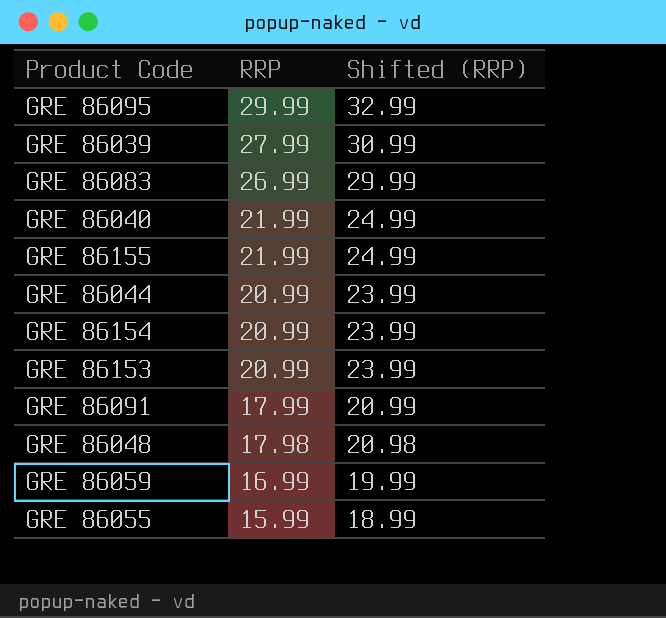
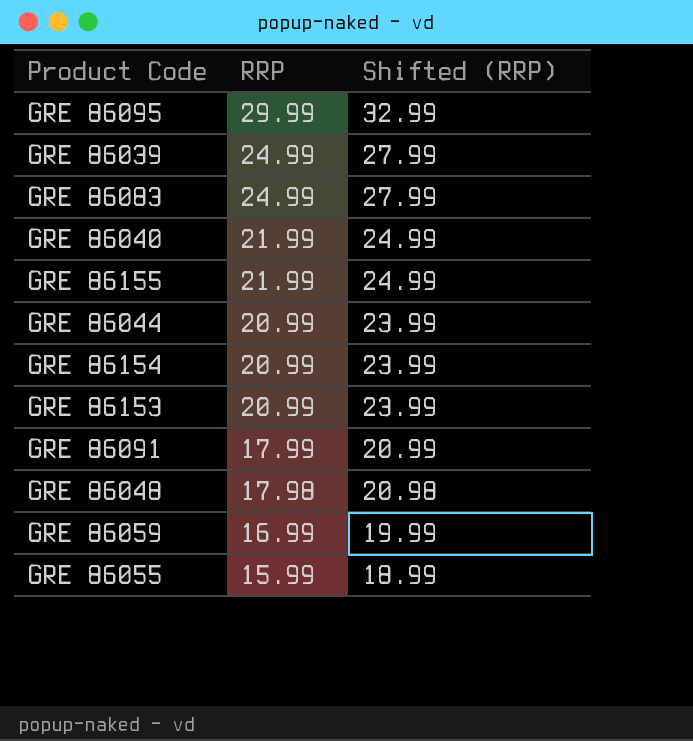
GRE 86039 | RRP: 27.99 -> 24.99
GRE 86039 | Shifted (RRP): 30.99 -> 27.99
GRE 86083 | RRP: 26.99 -> 24.99
GRE 86083 | Shifted (RRP): 29.99 -> 27.99

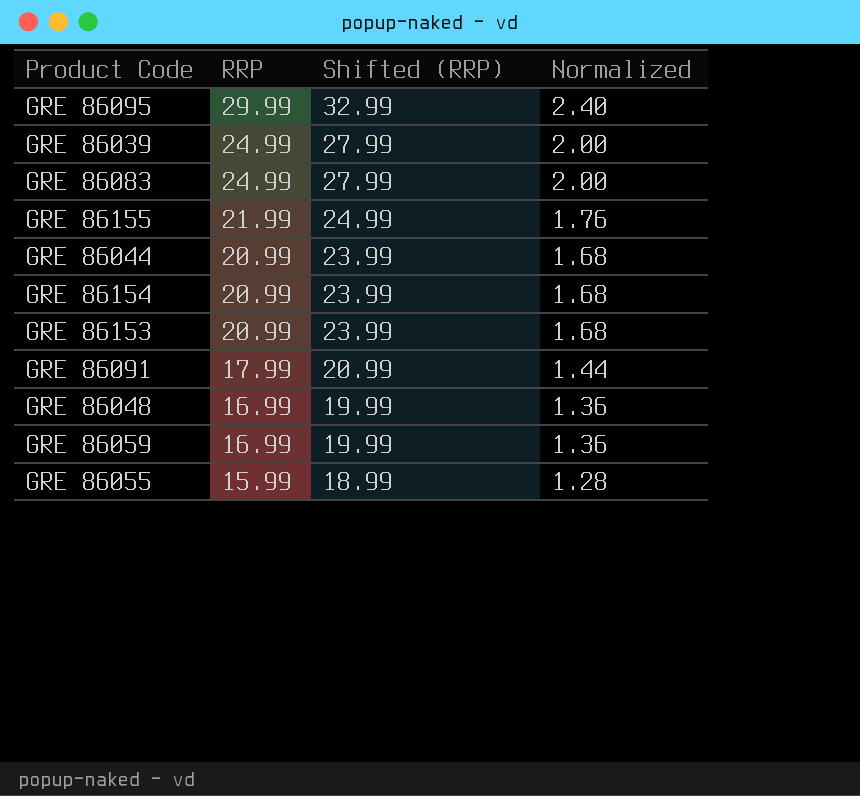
column Normalized | formula: none -> [RRP] * 0.08
row GRE 86040: 21.99 | 24.99 -> none
GRE 86048 | RRP: 17.98 -> 16.99
GRE 86048 | Shifted (RRP): 20.98 -> 19.99

